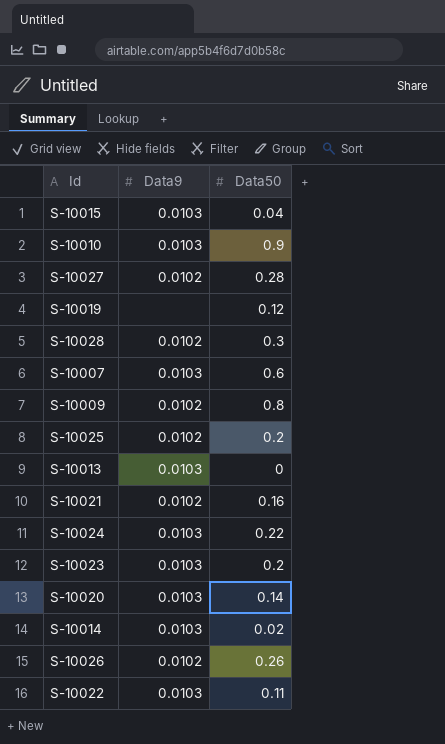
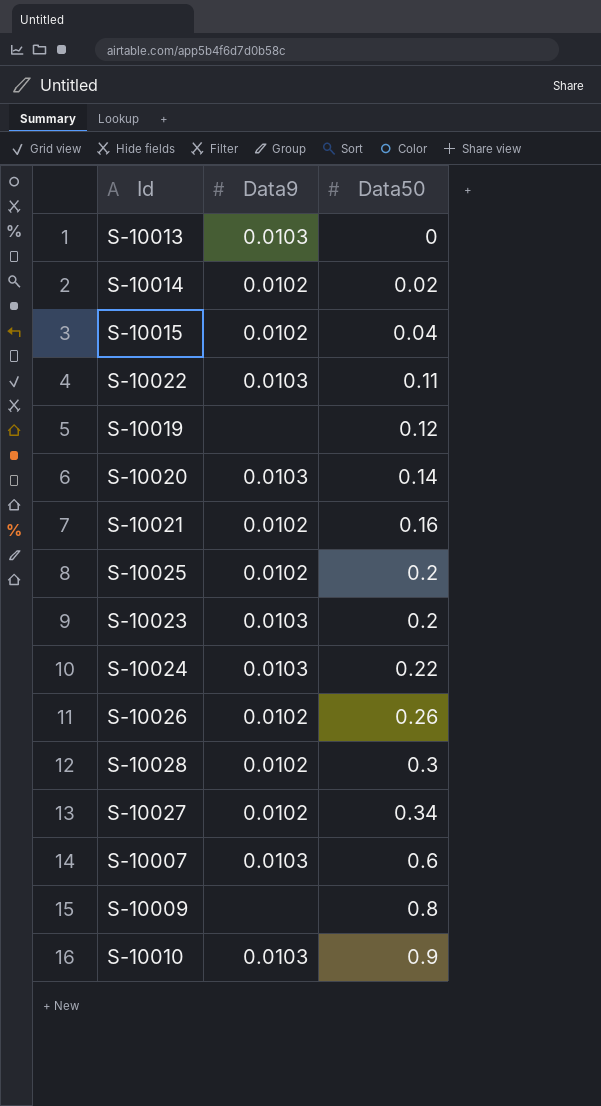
row order: none -> Data50 ascending
S-10014 | Data9: 0.0103 -> 0.0102
S-10015 | Data9: 0.0103 -> 0.0102
S-10027 | Data50: 0.28 -> 0.34
S-10009 | Data9: 0.0102 -> none

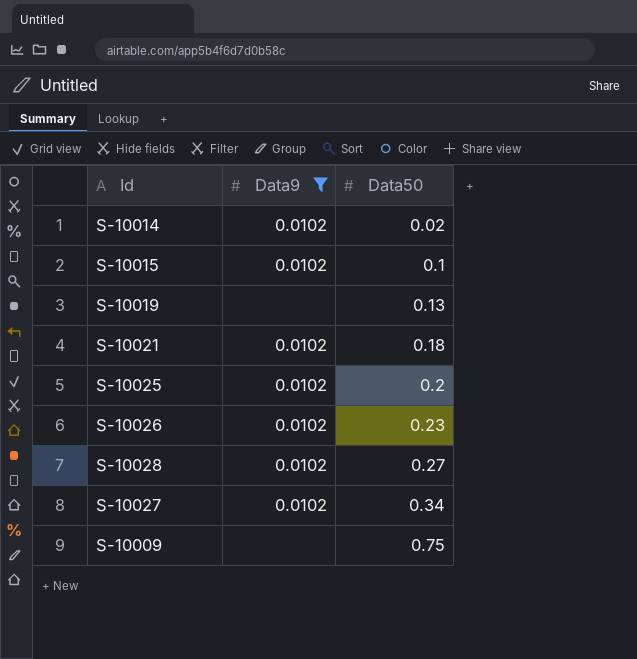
filter: none -> Data9 != 0.0103
S-10015 | Data50: 0.04 -> 0.1
S-10019 | Data50: 0.12 -> 0.13
S-10021 | Data50: 0.16 -> 0.18
S-10026 | Data50: 0.26 -> 0.23
S-10028 | Data50: 0.3 -> 0.27
S-10009 | Data50: 0.8 -> 0.75

